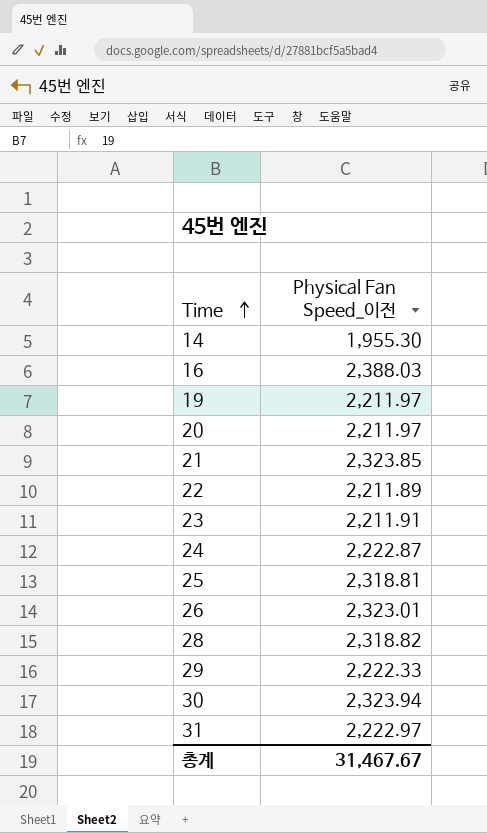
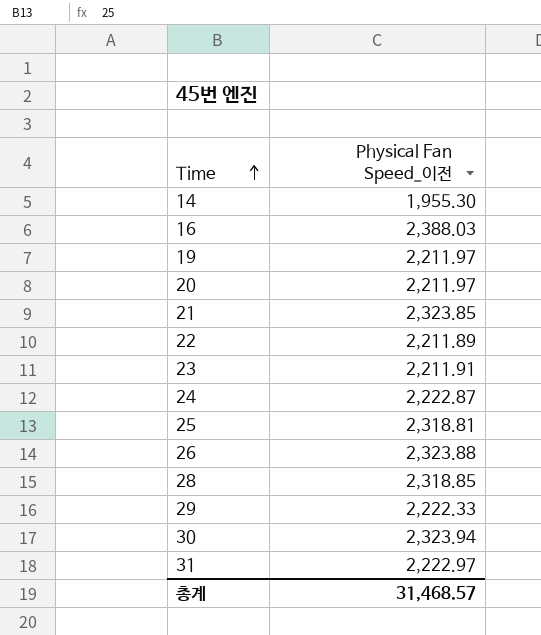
26 | Physical Fan Speed_이전: 2,323.01 -> 2,323.88
28 | Physical Fan Speed_이전: 2,318.82 -> 2,318.85
총계 | Physical Fan Speed_이전: 31,467.67 -> 31,468.57

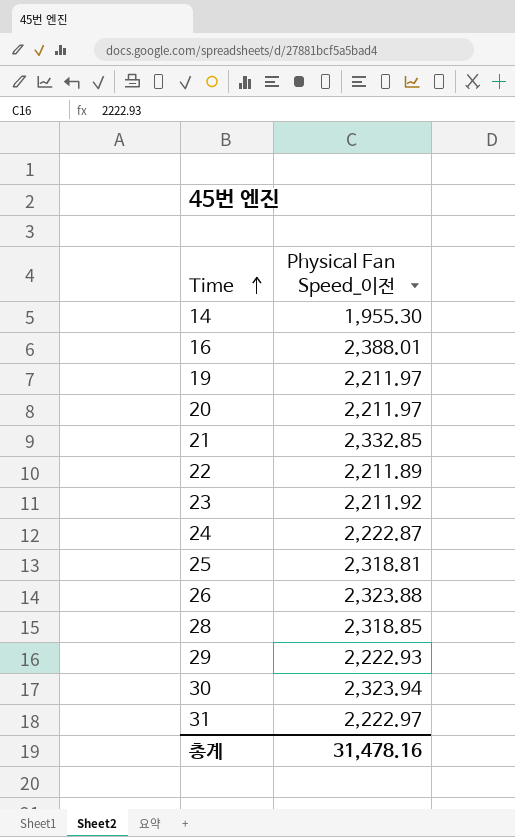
16 | Physical Fan Speed_이전: 2,388.03 -> 2,388.01
21 | Physical Fan Speed_이전: 2,323.85 -> 2,332.85
23 | Physical Fan Speed_이전: 2,211.91 -> 2,211.92
29 | Physical Fan Speed_이전: 2,222.33 -> 2,222.93
총계 | Physical Fan Speed_이전: 31,468.57 -> 31,478.16

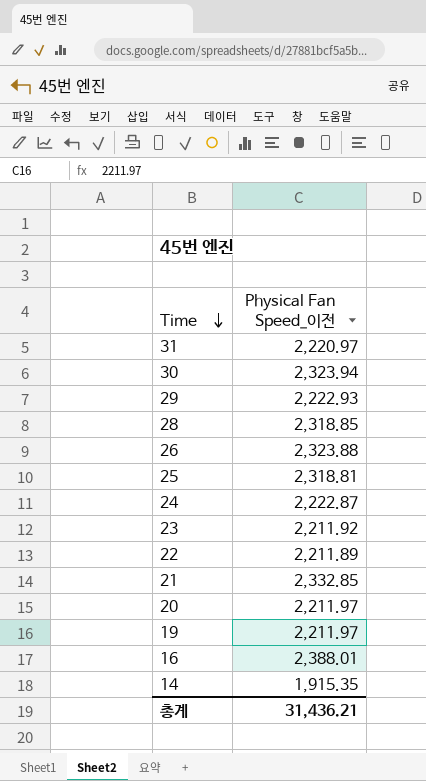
row order: Time ascending -> Time descending
31 | Physical Fan Speed_이전: 2,222.97 -> 2,220.97
14 | Physical Fan Speed_이전: 1,955.30 -> 1,915.35
총계 | Physical Fan Speed_이전: 31,478.16 -> 31,436.21

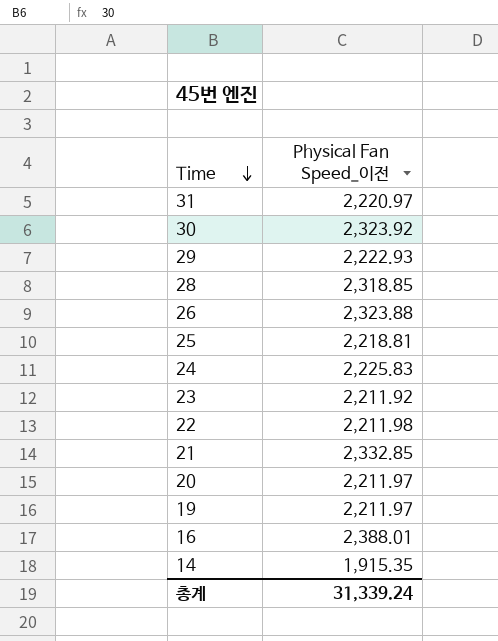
30 | Physical Fan Speed_이전: 2,323.94 -> 2,323.92
25 | Physical Fan Speed_이전: 2,318.81 -> 2,218.81
24 | Physical Fan Speed_이전: 2,222.87 -> 2,225.83
22 | Physical Fan Speed_이전: 2,211.89 -> 2,211.98
총계 | Physical Fan Speed_이전: 31,436.21 -> 31,339.24

